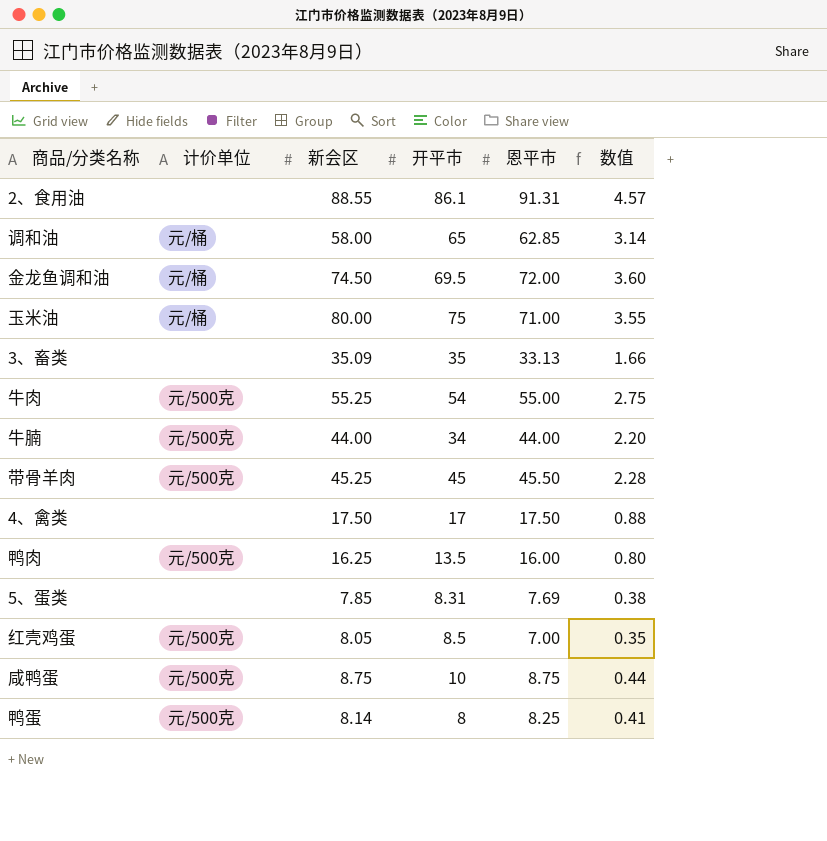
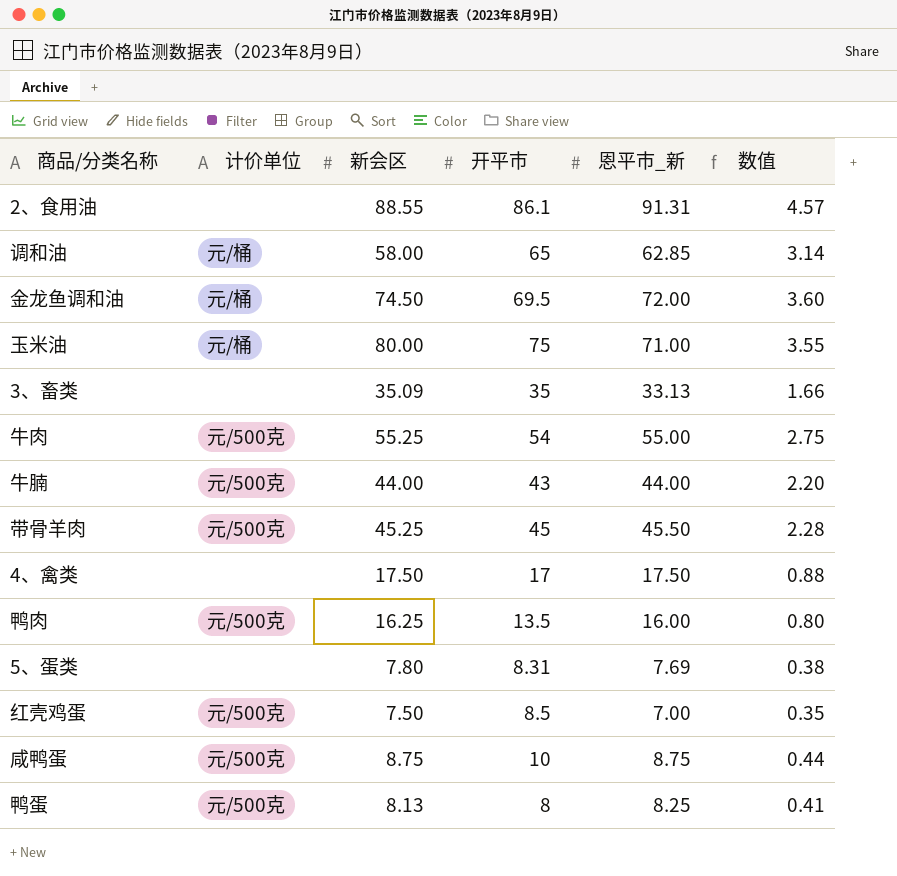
column name: 恩平市 -> 恩平市_新
牛腩 | 开平市: 34 -> 43
5、蛋类 | 新会区: 7.85 -> 7.80
红壳鸡蛋 | 新会区: 8.05 -> 7.50
鸭蛋 | 新会区: 8.14 -> 8.13

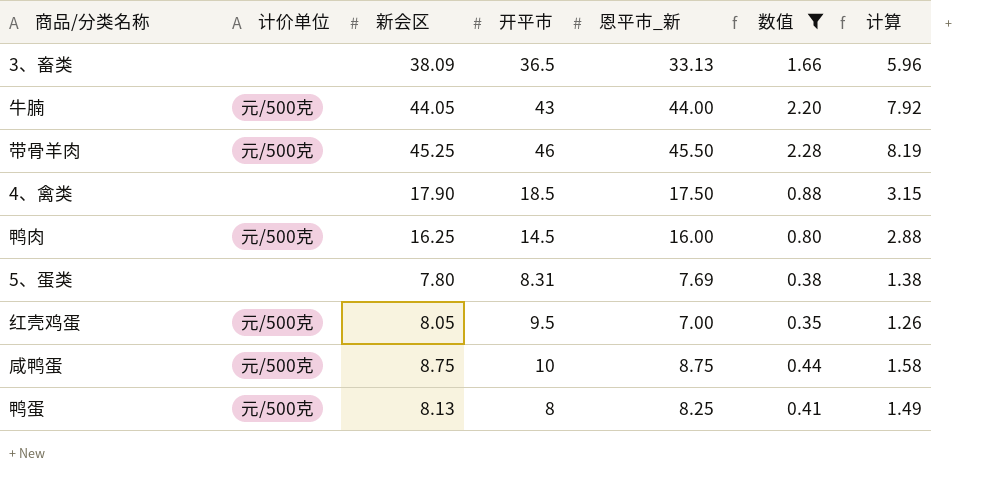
filter: none -> 数值 <= 2.28
column 计算 | formula: none -> [恩平市_新] * 0.18
3、畜类 | 新会区: 35.09 -> 38.09
3、畜类 | 开平市: 35 -> 36.5
牛腩 | 新会区: 44.00 -> 44.05
带骨羊肉 | 开平市: 45 -> 46
4、禽类 | 新会区: 17.50 -> 17.90
4、禽类 | 开平市: 17 -> 18.5
鸭肉 | 开平市: 13.5 -> 14.5
红壳鸡蛋 | 新会区: 7.50 -> 8.05
红壳鸡蛋 | 开平市: 8.5 -> 9.5

